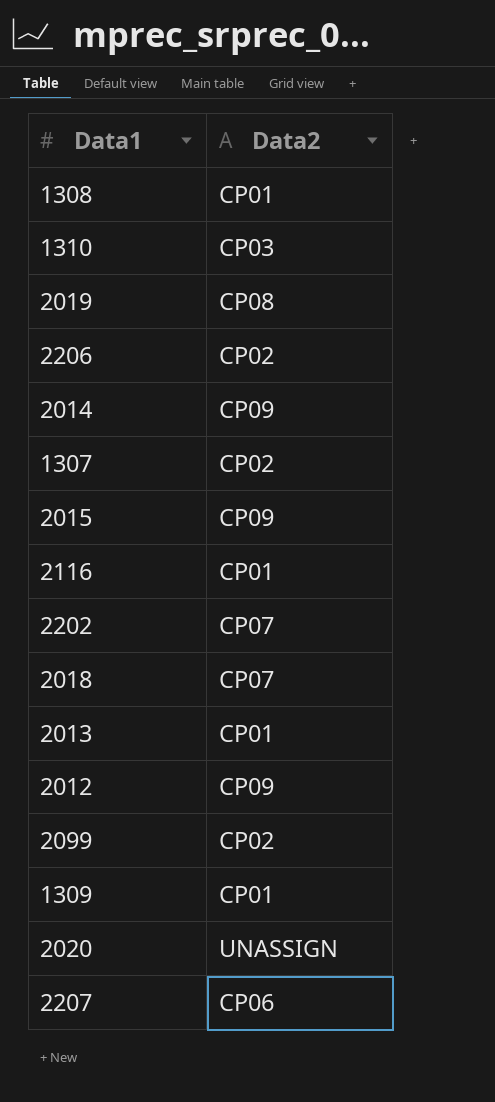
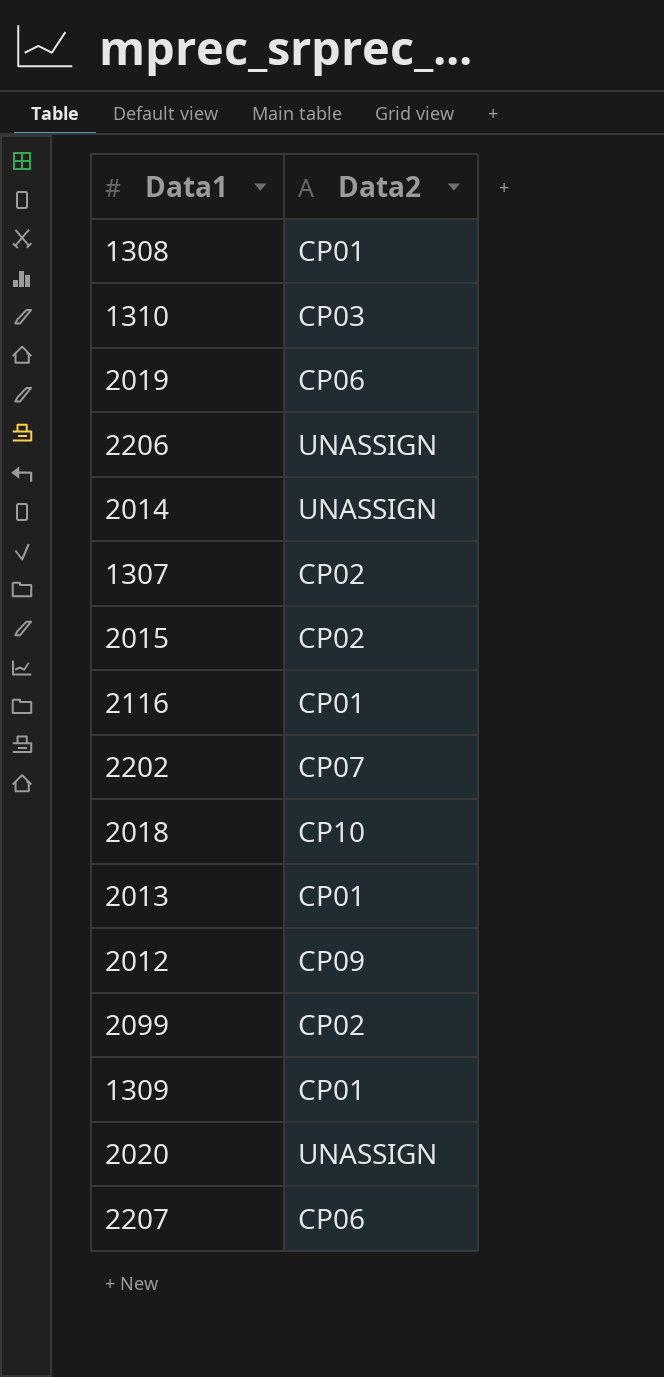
2019 | Data2: CP08 -> CP06
2206 | Data2: CP02 -> UNASSIGN
2014 | Data2: CP09 -> UNASSIGN
2015 | Data2: CP09 -> CP02
2018 | Data2: CP07 -> CP10

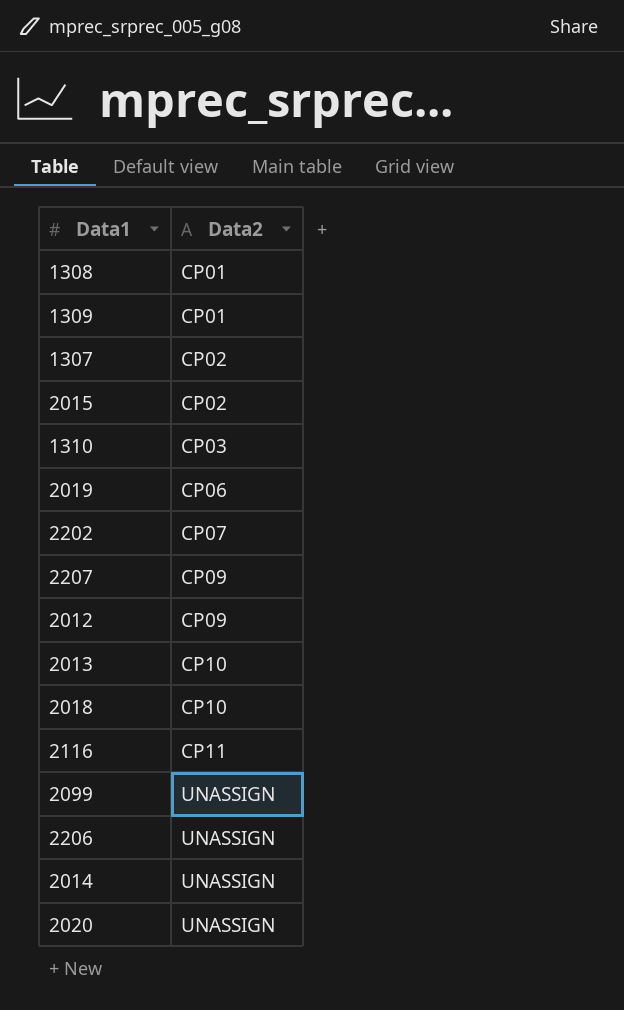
row order: none -> Data2 ascending
2207 | Data2: CP06 -> CP09
2013 | Data2: CP01 -> CP10
2116 | Data2: CP01 -> CP11
2099 | Data2: CP02 -> UNASSIGN

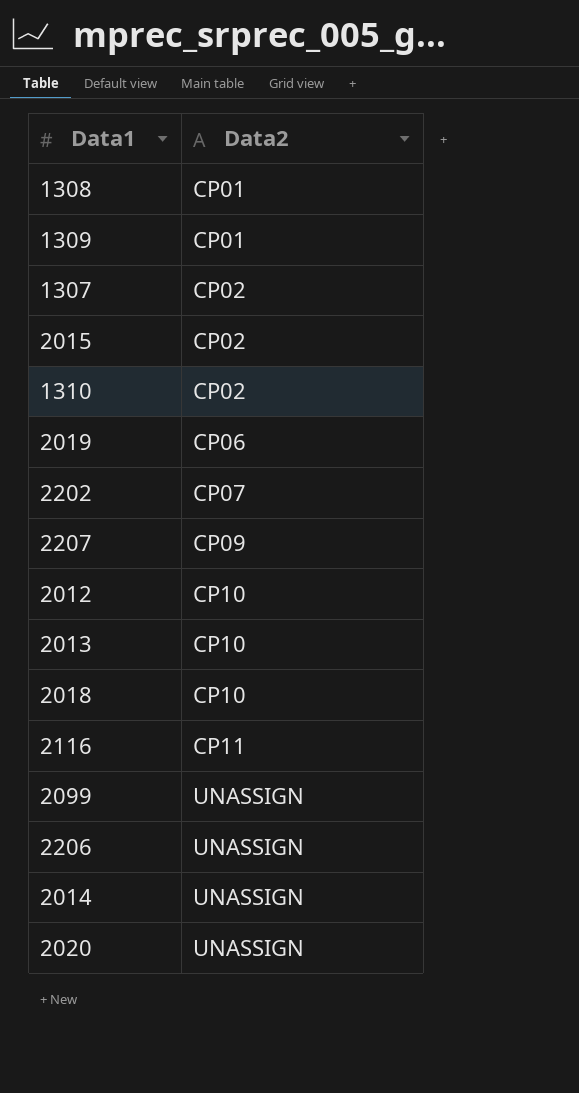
1310 | Data2: CP03 -> CP02
2012 | Data2: CP09 -> CP10

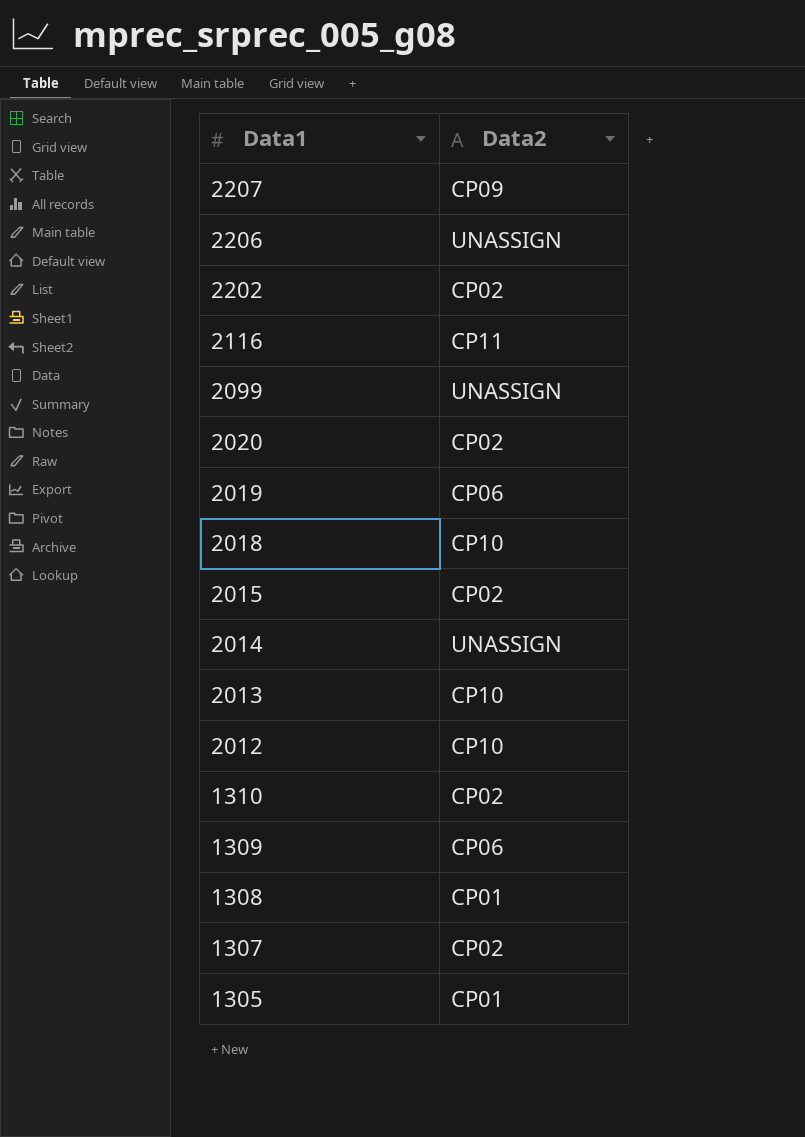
row order: Data2 ascending -> Data1 descending
2202 | Data2: CP07 -> CP02
2020 | Data2: UNASSIGN -> CP02
1309 | Data2: CP01 -> CP06
row 1305: none -> CP01

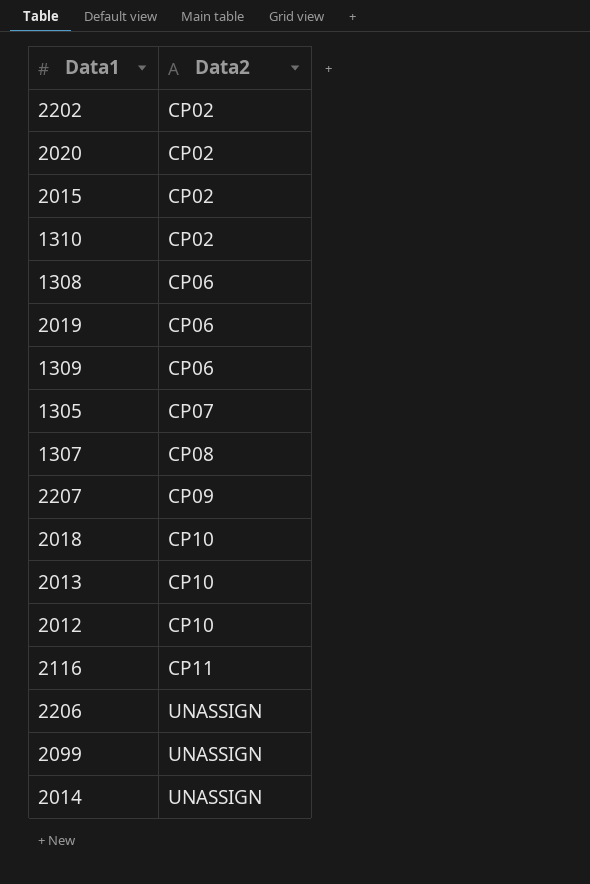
row order: Data1 descending -> Data2 ascending
1308 | Data2: CP01 -> CP06
1305 | Data2: CP01 -> CP07
1307 | Data2: CP02 -> CP08

